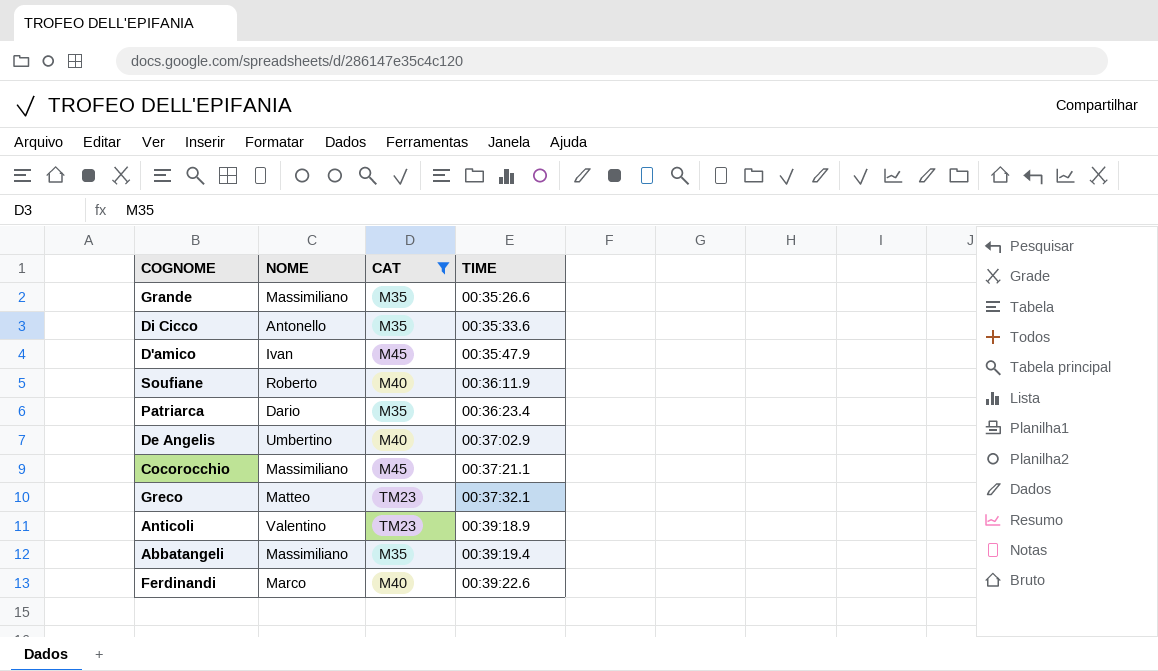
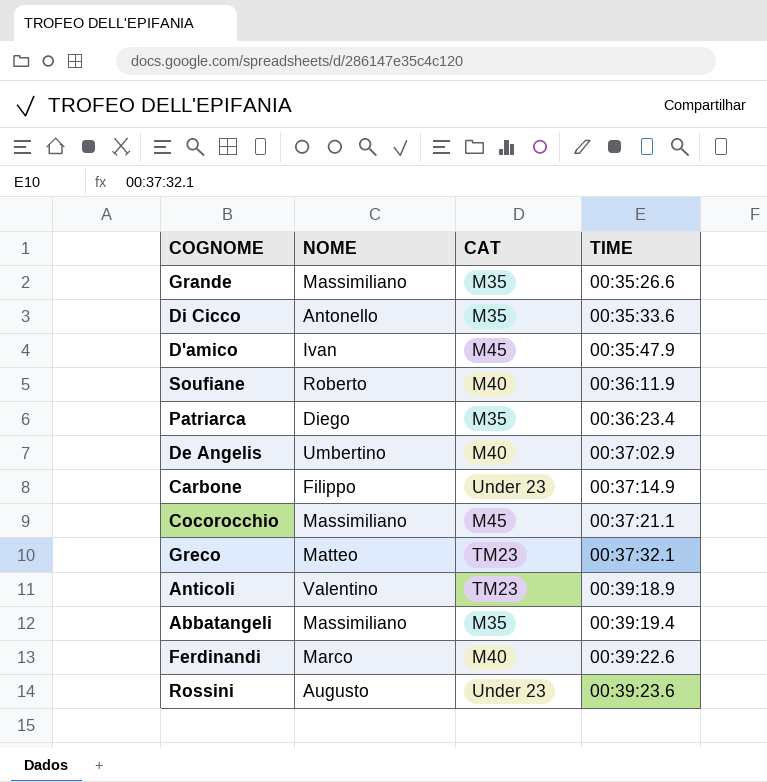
filter: CAT != Under 23 -> none
Patriarca | NOME: Dario -> Diego

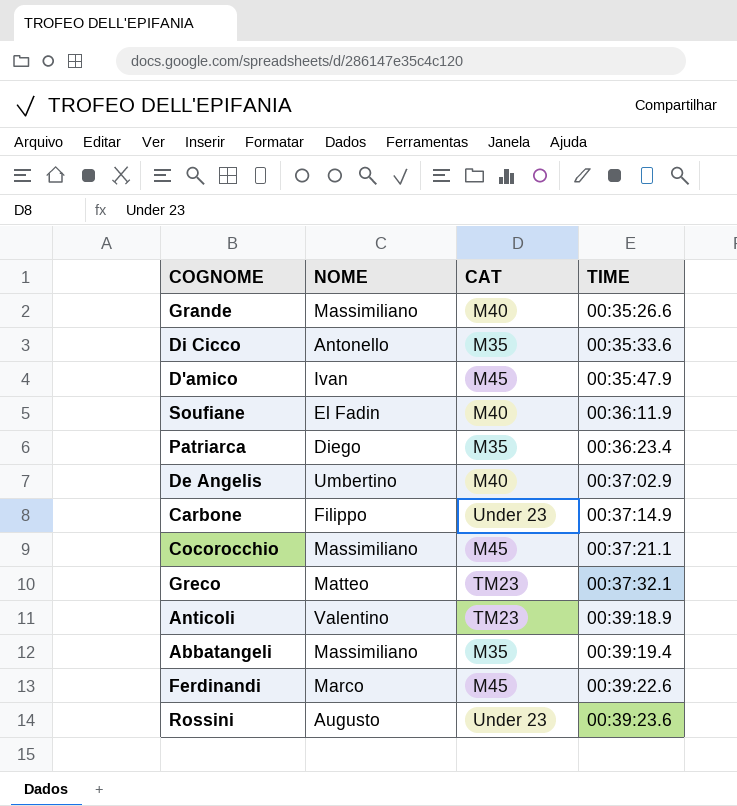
Grande | CAT: M35 -> M40
Soufiane | NOME: Roberto -> El Fadin
Ferdinandi | CAT: M40 -> M45

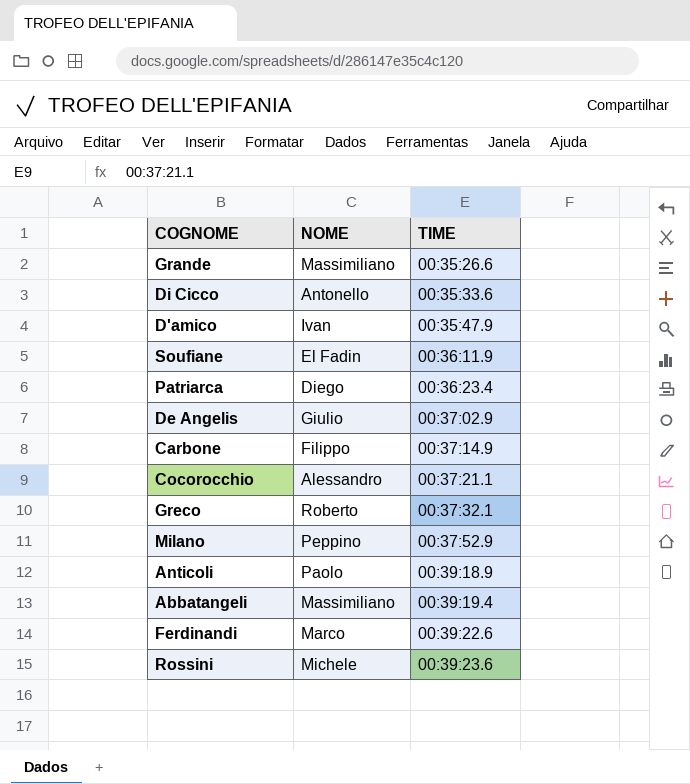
column CAT | position: 3 -> none
De Angelis | NOME: Umbertino -> Giulio
Cocorocchio | NOME: Massimiliano -> Alessandro
Greco | NOME: Matteo -> Roberto
row Milano: none -> Peppino | 00:37:52.9
Anticoli | NOME: Valentino -> Paolo
Rossini | NOME: Augusto -> Michele

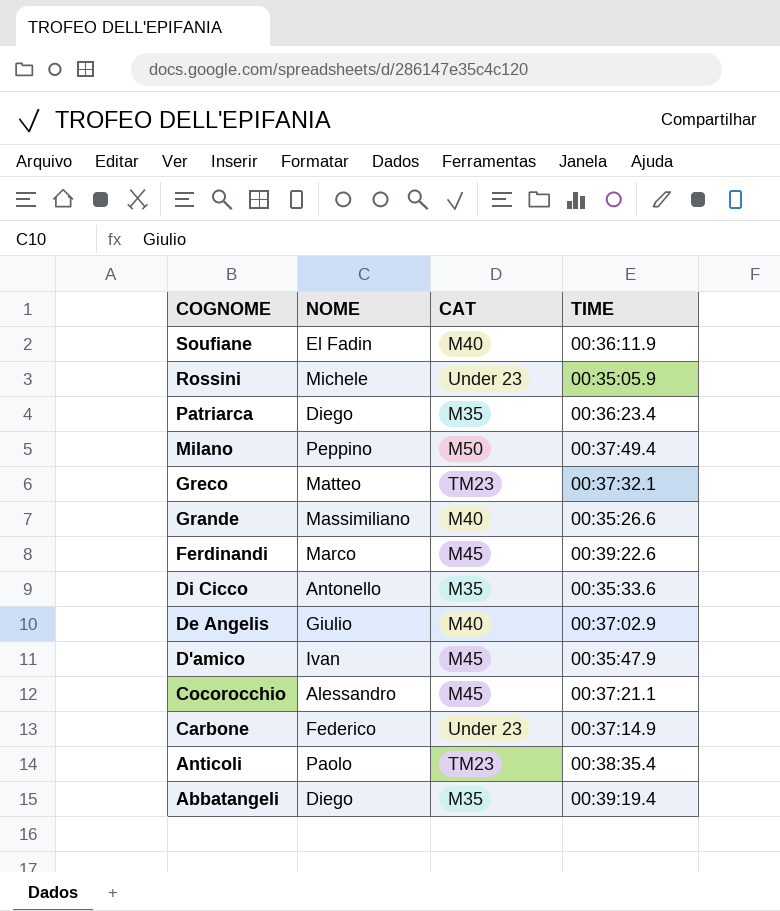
row order: TIME ascending -> COGNOME descending
column CAT | position: none -> 3
Rossini | TIME: 00:39:23.6 -> 00:35:05.9
Milano | TIME: 00:37:52.9 -> 00:37:49.4
Greco | NOME: Roberto -> Matteo
Carbone | NOME: Filippo -> Federico
Anticoli | TIME: 00:39:18.9 -> 00:38:35.4
Abbatangeli | NOME: Massimiliano -> Diego

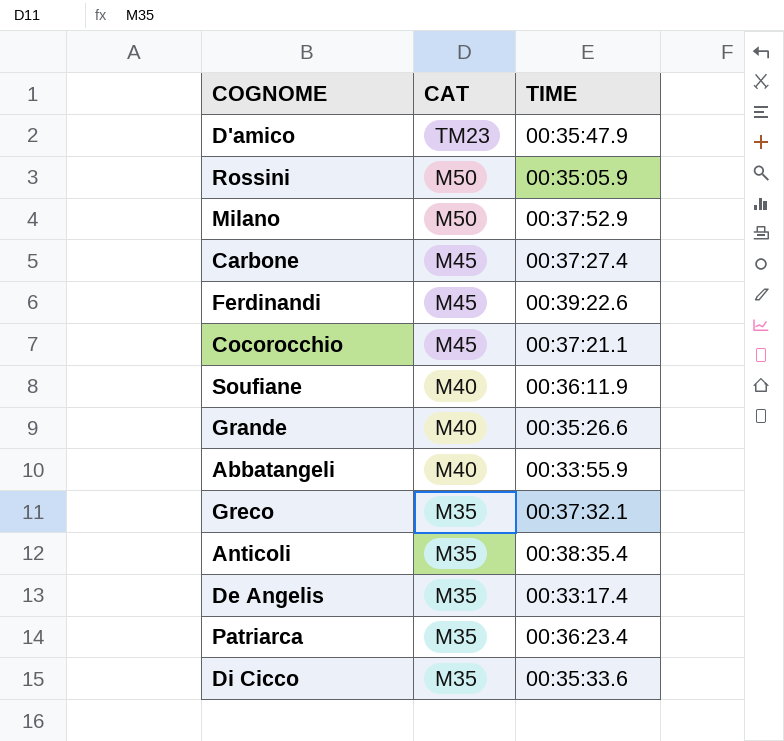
row order: COGNOME descending -> CAT descending
column NOME | position: 2 -> none
D'amico | CAT: M45 -> TM23
Rossini | CAT: Under 23 -> M50
Milano | TIME: 00:37:49.4 -> 00:37:52.9
Carbone | CAT: Under 23 -> M45
Carbone | TIME: 00:37:14.9 -> 00:37:27.4
Abbatangeli | CAT: M35 -> M40
Abbatangeli | TIME: 00:39:19.4 -> 00:33:55.9
Greco | CAT: TM23 -> M35
Anticoli | CAT: TM23 -> M35
De Angelis | CAT: M40 -> M35
De Angelis | TIME: 00:37:02.9 -> 00:33:17.4

